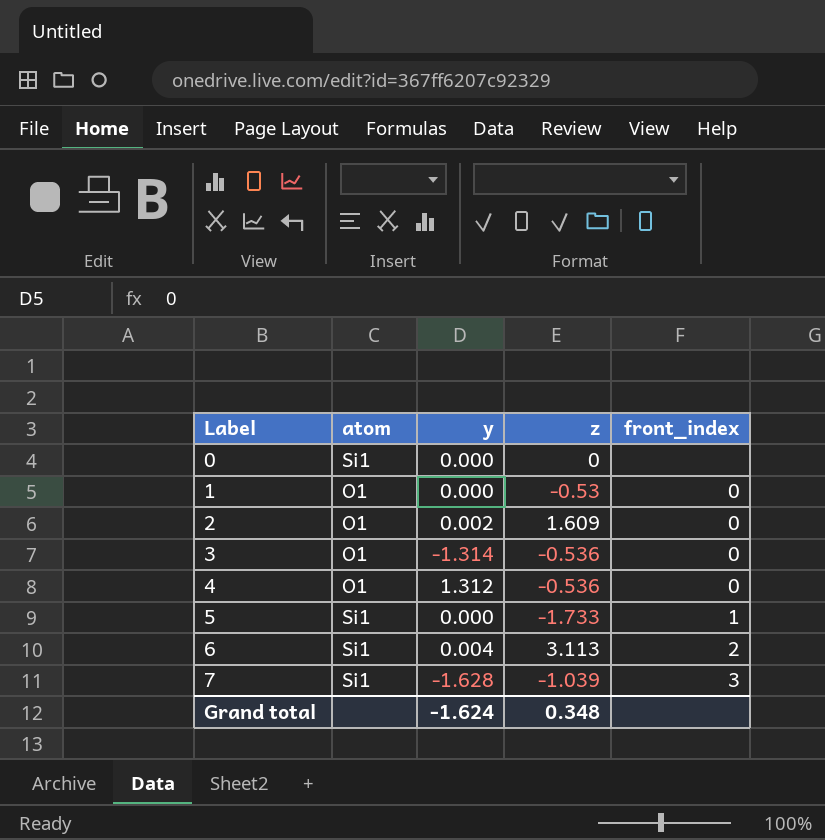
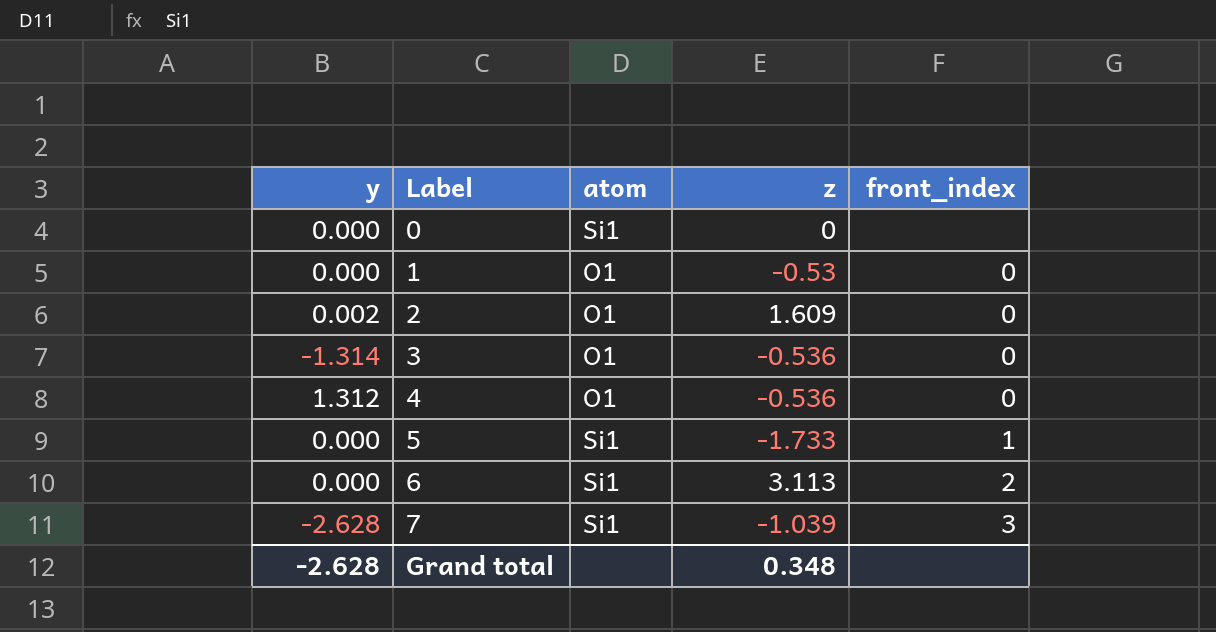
column y | position: 3 -> 1
6 | y: 0.004 -> 0.000
7 | y: -1.628 -> -2.628
Grand total | y: -1.624 -> -2.628

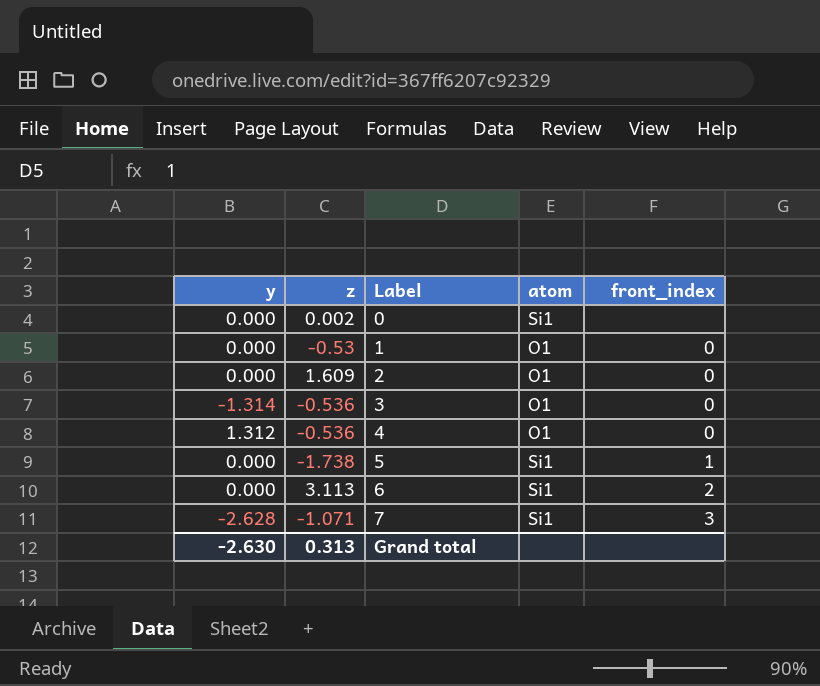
column z | position: 4 -> 2
0 | z: 0 -> 0.002
2 | y: 0.002 -> 0.000
5 | z: -1.733 -> -1.738
7 | z: -1.039 -> -1.071
Grand total | y: -2.628 -> -2.630
Grand total | z: 0.348 -> 0.313

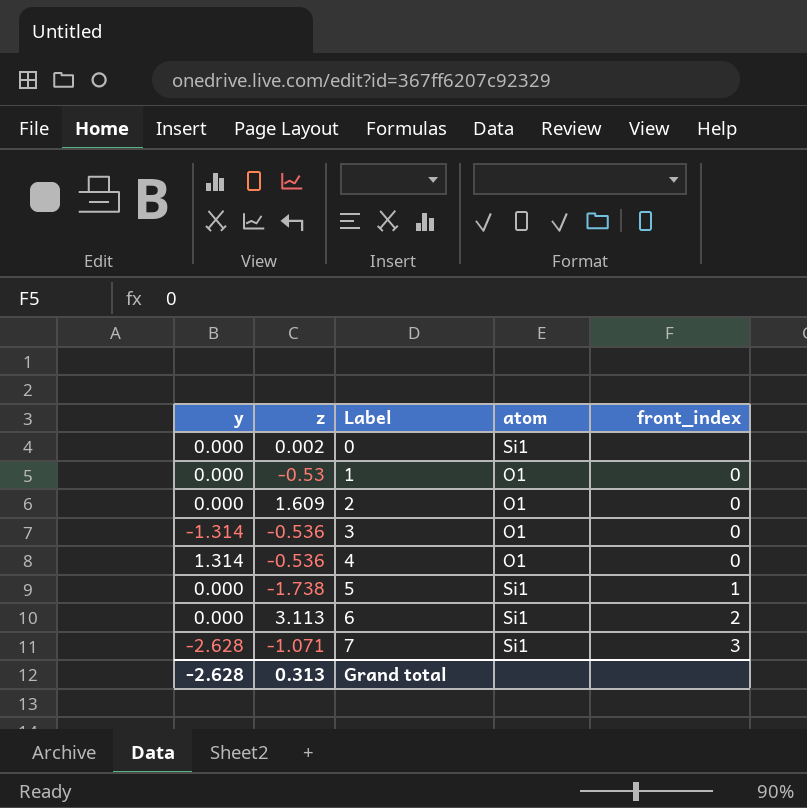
4 | y: 1.312 -> 1.314
Grand total | y: -2.630 -> -2.628

